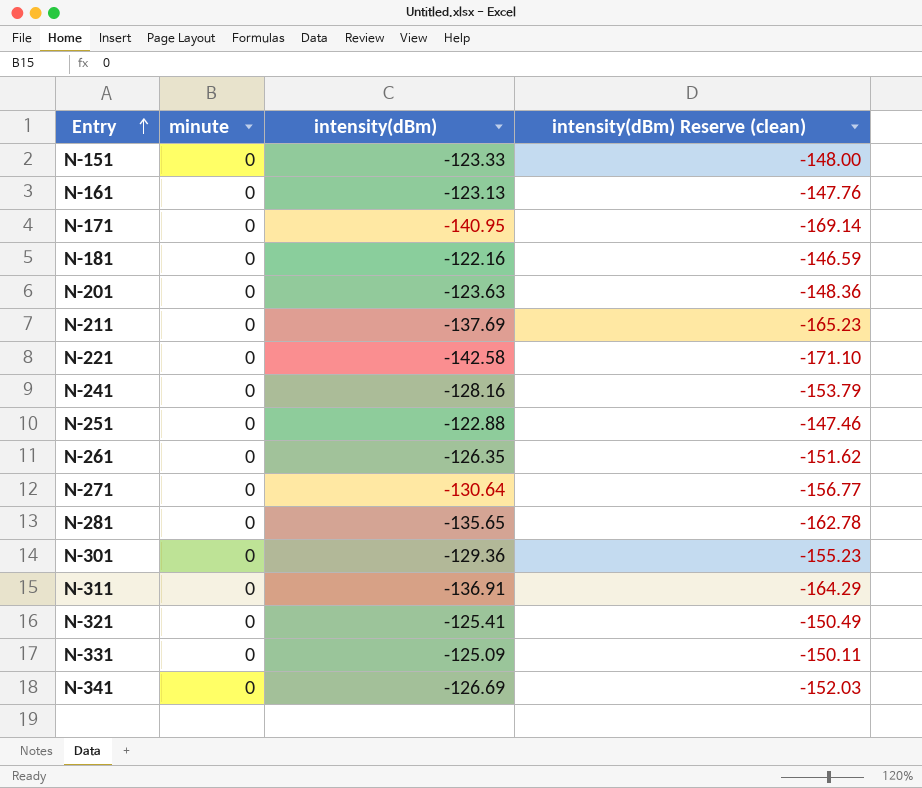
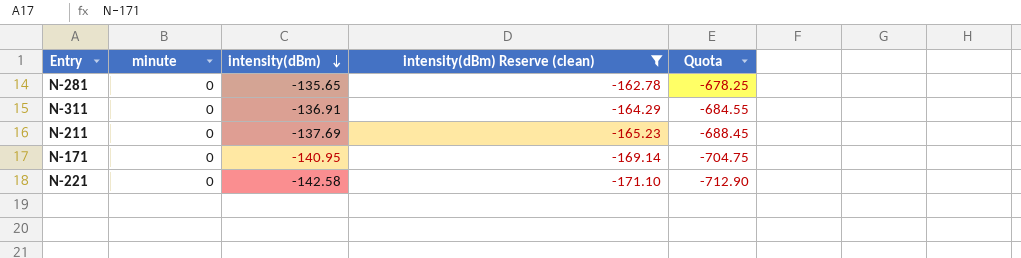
filter: none -> intensity(dBm) Reserve (clean) <= -162.78
row order: Entry ascending -> intensity(dBm) descending
column Quota | formula: none -> [intensity(dBm)] * 5

